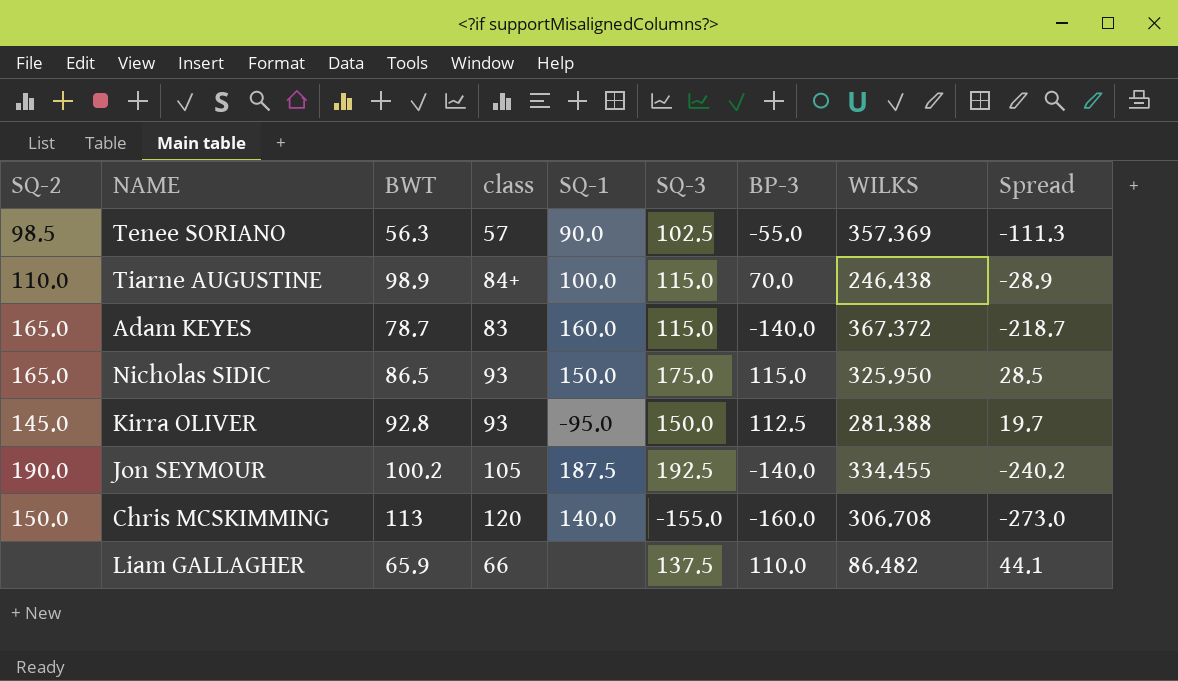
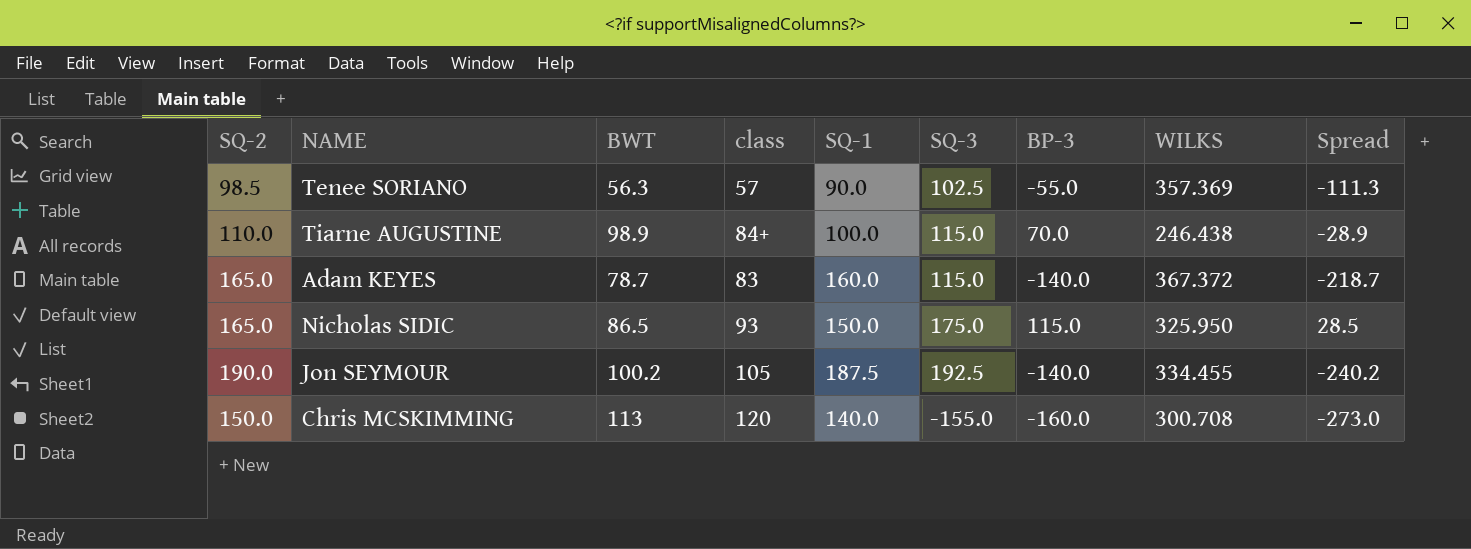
row Kirra OLIVER: 145.0 | 92.8 | 93 | -95.0 | 150.0 | 112.5 | 281.388 | 19.7 -> none
row Liam GALLAGHER: none | 65.9 | 66 | none | 137.5 | 110.0 | 86.482 | 44.1 -> none
Chris MCSKIMMING | WILKS: 306.708 -> 300.708

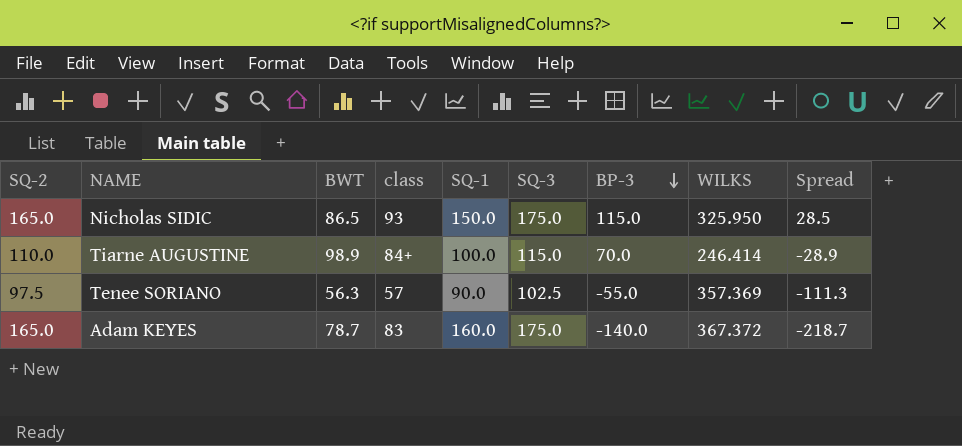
row order: none -> BP-3 descending
row Jon SEYMOUR: 190.0 | 100.2 | 105 | 187.5 | 192.5 | -140.0 | 334.455 | -240.2 -> none
row Chris MCSKIMMING: 150.0 | 113 | 120 | 140.0 | -155.0 | -160.0 | 300.708 | -273.0 -> none
Tiarne AUGUSTINE | WILKS: 246.438 -> 246.414
Tenee SORIANO | SQ-2: 98.5 -> 97.5
Adam KEYES | SQ-3: 115.0 -> 175.0

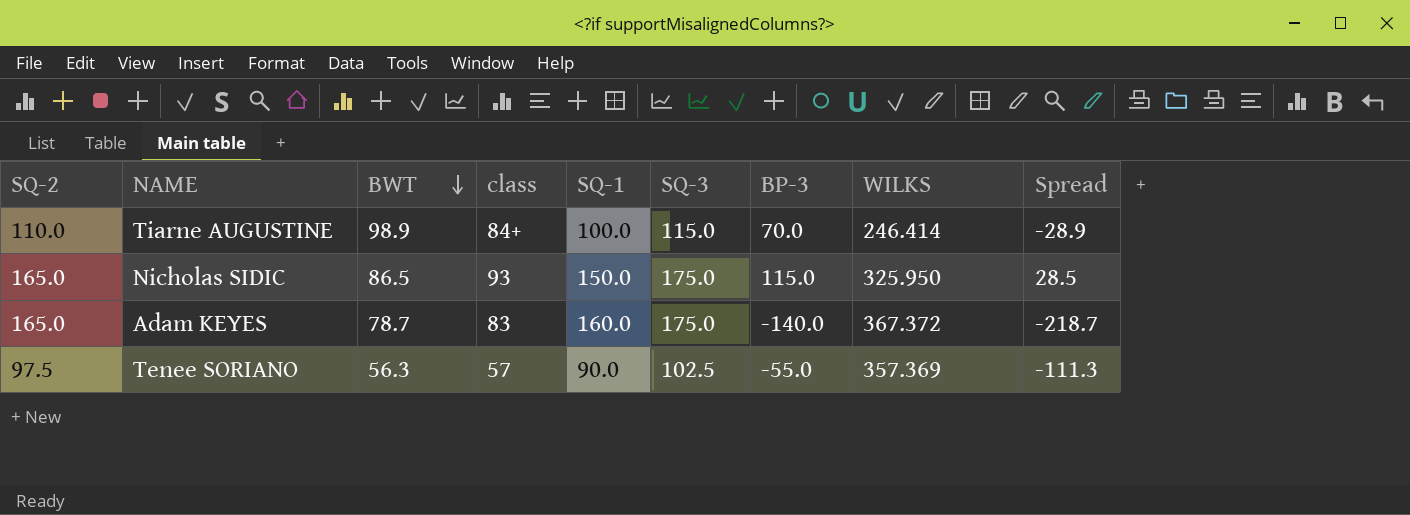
row order: BP-3 descending -> BWT descending

